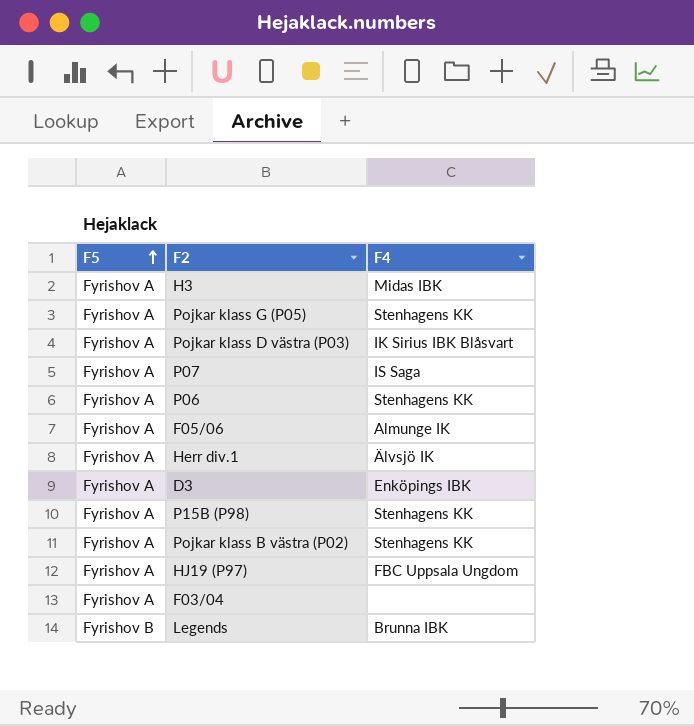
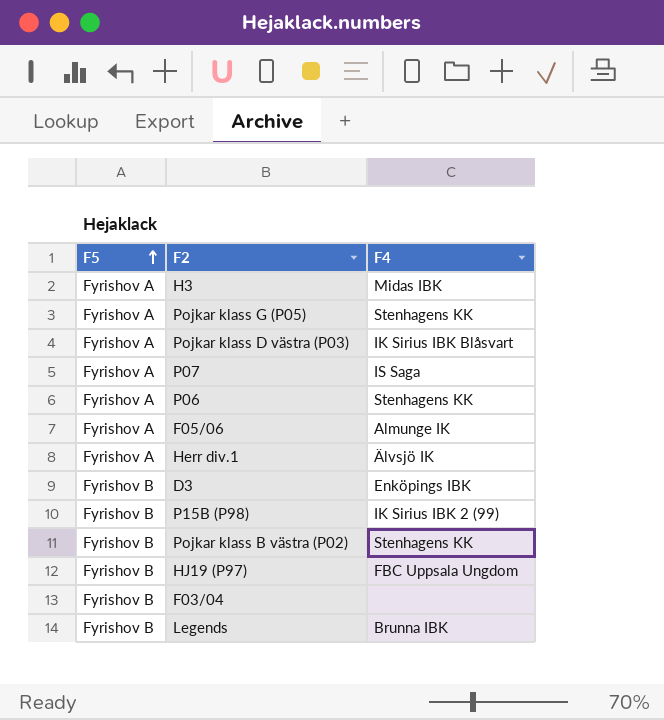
D3 | F5: Fyrishov A -> Fyrishov B
P15B (P98) | F5: Fyrishov A -> Fyrishov B
P15B (P98) | F4: Stenhagens KK -> IK Sirius IBK 2 (99)
Pojkar klass B västra (P02) | F5: Fyrishov A -> Fyrishov B
HJ19 (P97) | F5: Fyrishov A -> Fyrishov B
F03/04 | F5: Fyrishov A -> Fyrishov B

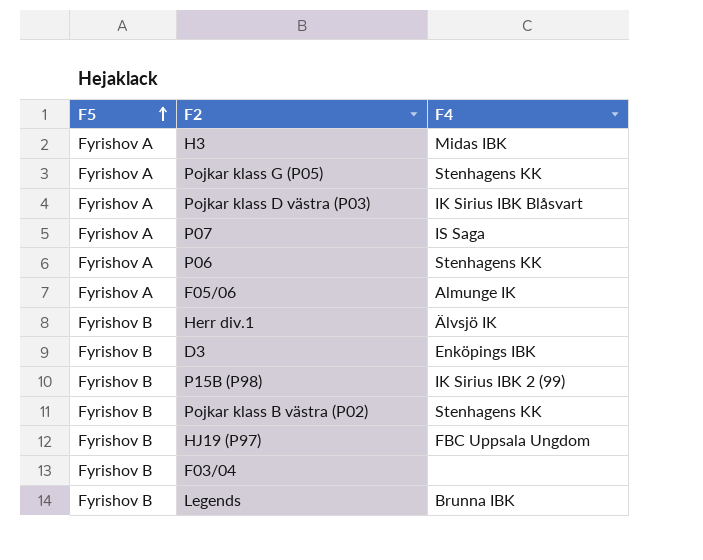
Herr div.1 | F5: Fyrishov A -> Fyrishov B

